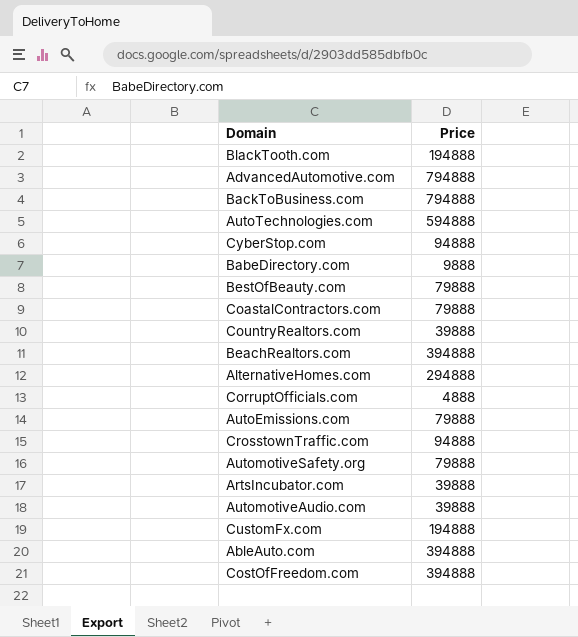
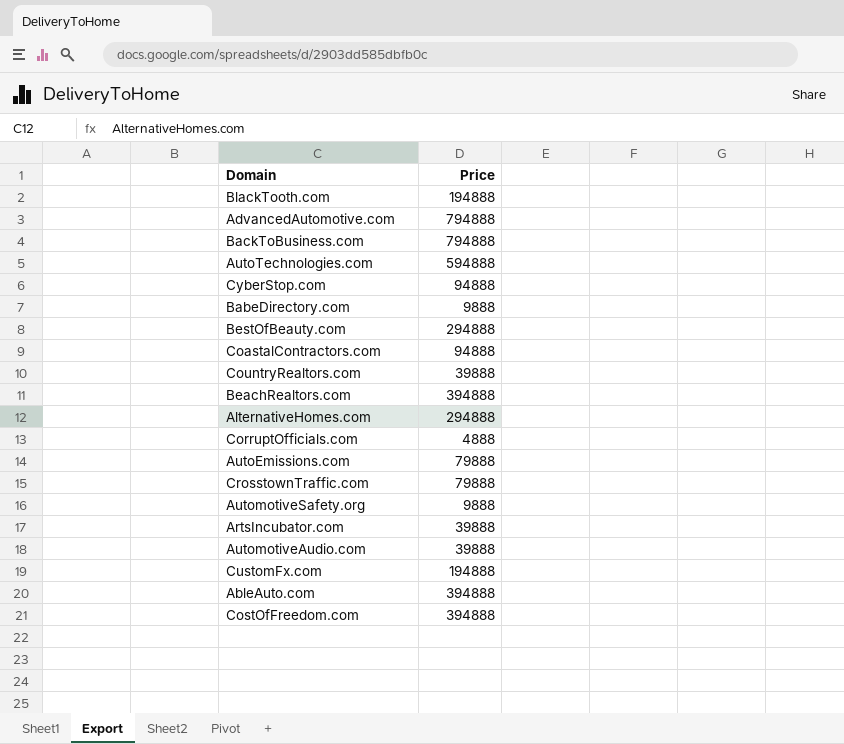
BestOfBeauty.com | Price: 79888 -> 294888
CoastalContractors.com | Price: 79888 -> 94888
CrosstownTraffic.com | Price: 94888 -> 79888
AutomotiveSafety.org | Price: 79888 -> 9888

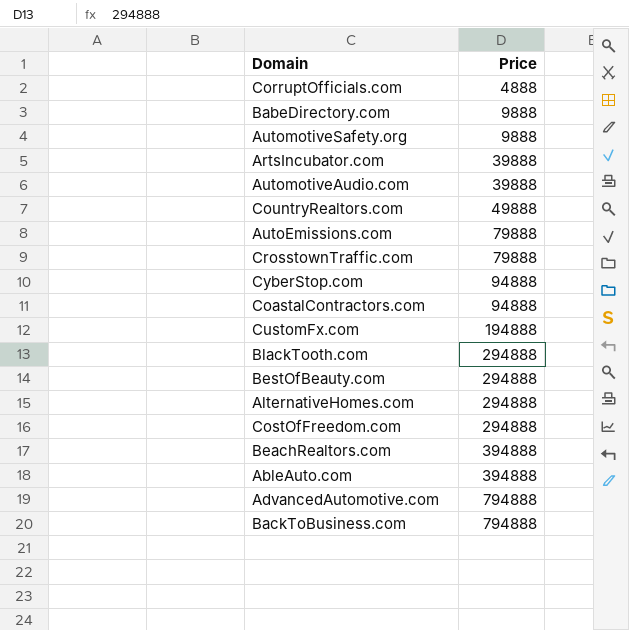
row order: none -> Price ascending
row AutoTechnologies.com: 594888 -> none
CountryRealtors.com | Price: 39888 -> 49888
BlackTooth.com | Price: 194888 -> 294888
CostOfFreedom.com | Price: 394888 -> 294888

